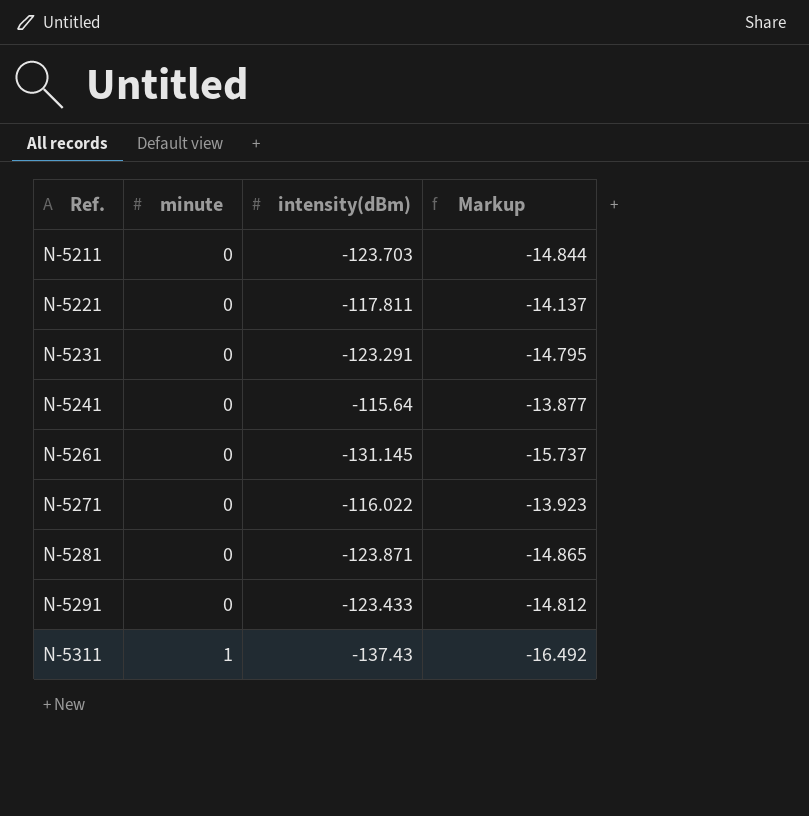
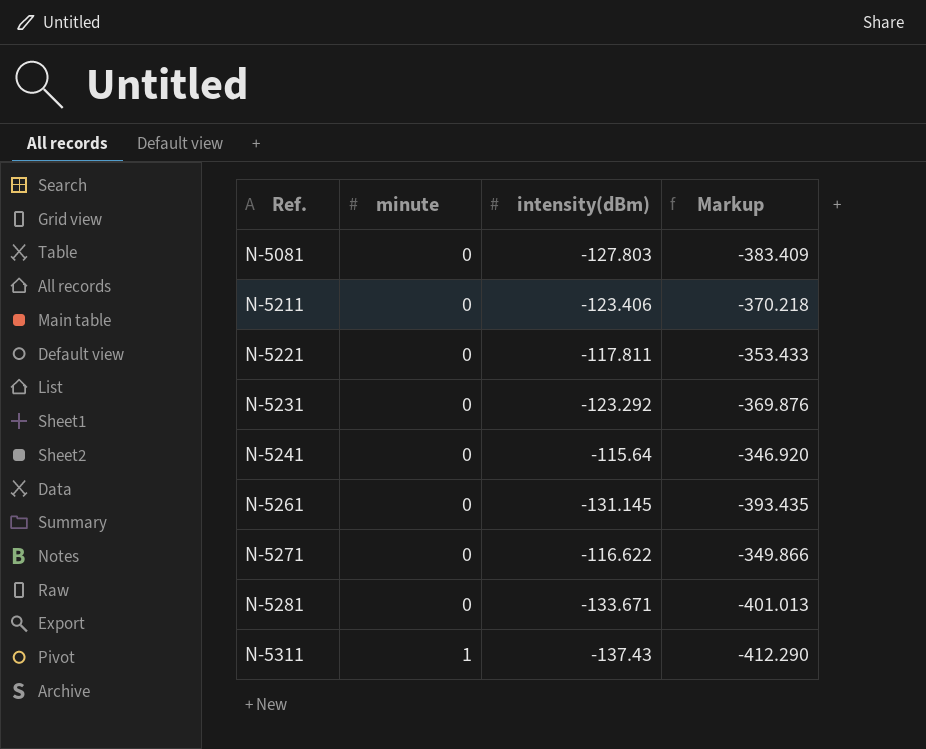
column Markup | formula: [intensity(dBm)] * 0.12 -> [intensity(dBm)] * 3
row N-5291: 0 | -123.433 | -14.812 -> none
row N-5081: none -> 0 | -127.803 | -383.409
N-5211 | intensity(dBm): -123.703 -> -123.406
N-5231 | intensity(dBm): -123.291 -> -123.292
N-5271 | intensity(dBm): -116.022 -> -116.622
N-5281 | intensity(dBm): -123.871 -> -133.671

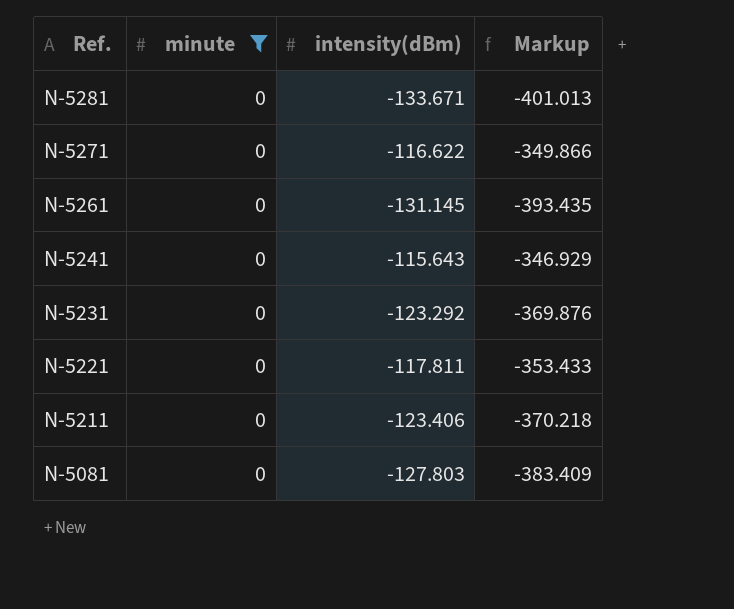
filter: none -> minute = 0
row order: Ref. ascending -> Ref. descending
N-5241 | intensity(dBm): -115.64 -> -115.643
N-5241 | Markup: -346.920 -> -346.929

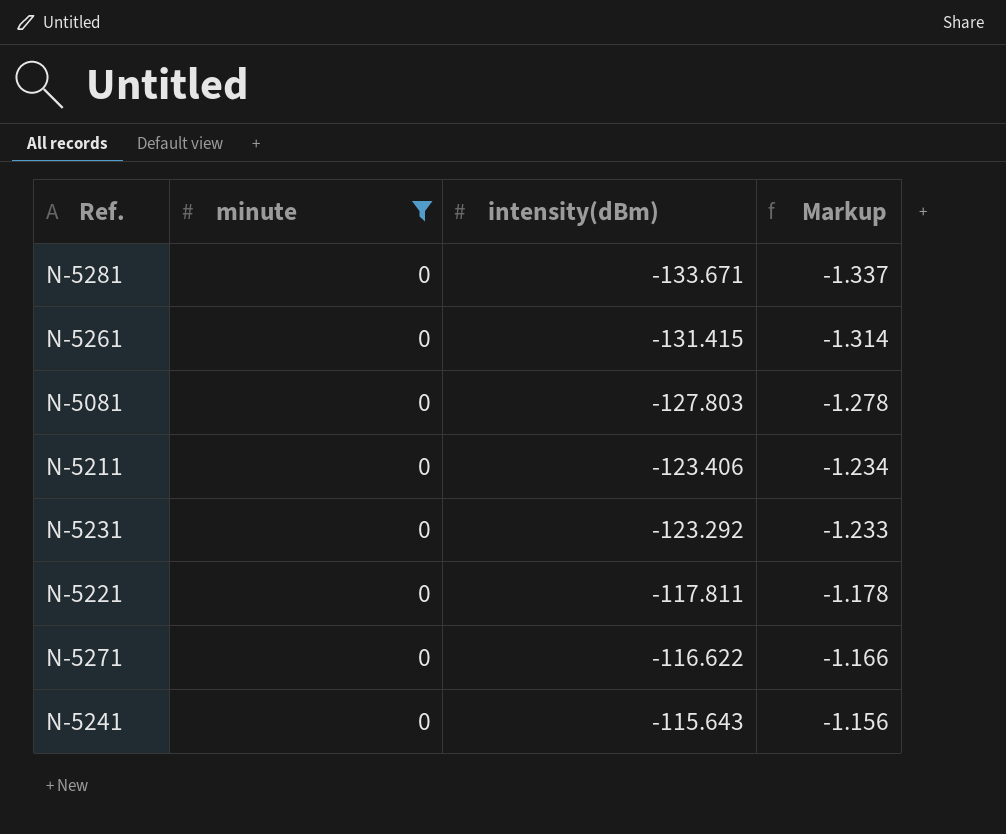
row order: Ref. descending -> intensity(dBm) ascending
column Markup | formula: [intensity(dBm)] * 3 -> [intensity(dBm)] * 0.01
N-5261 | intensity(dBm): -131.145 -> -131.415

